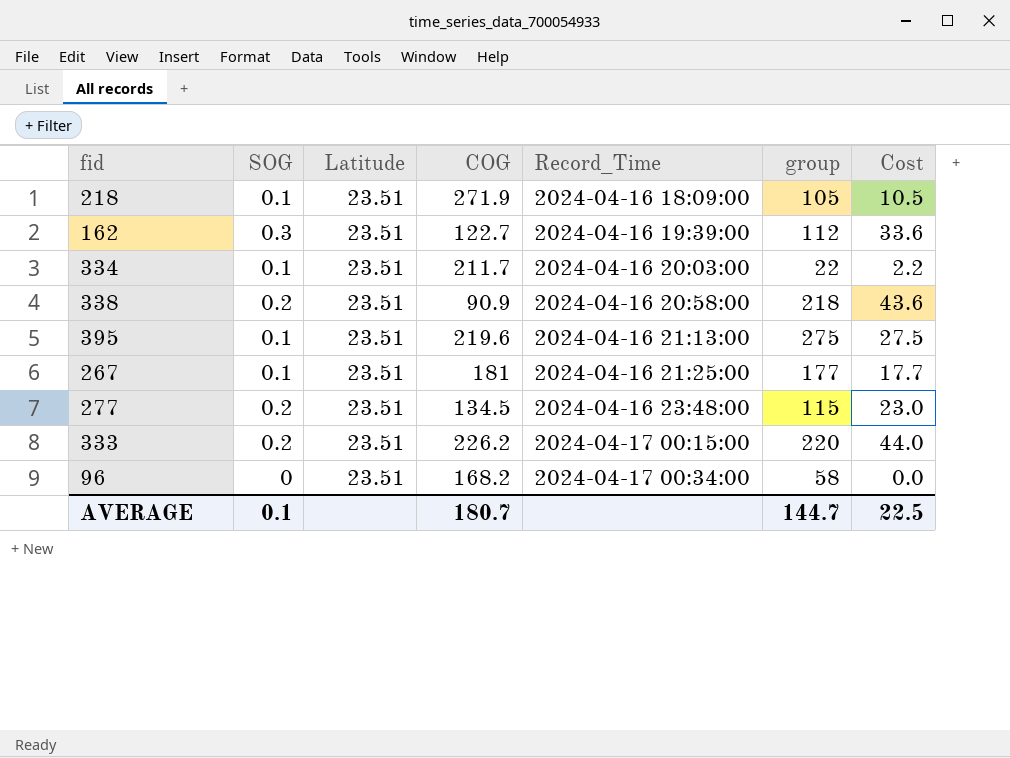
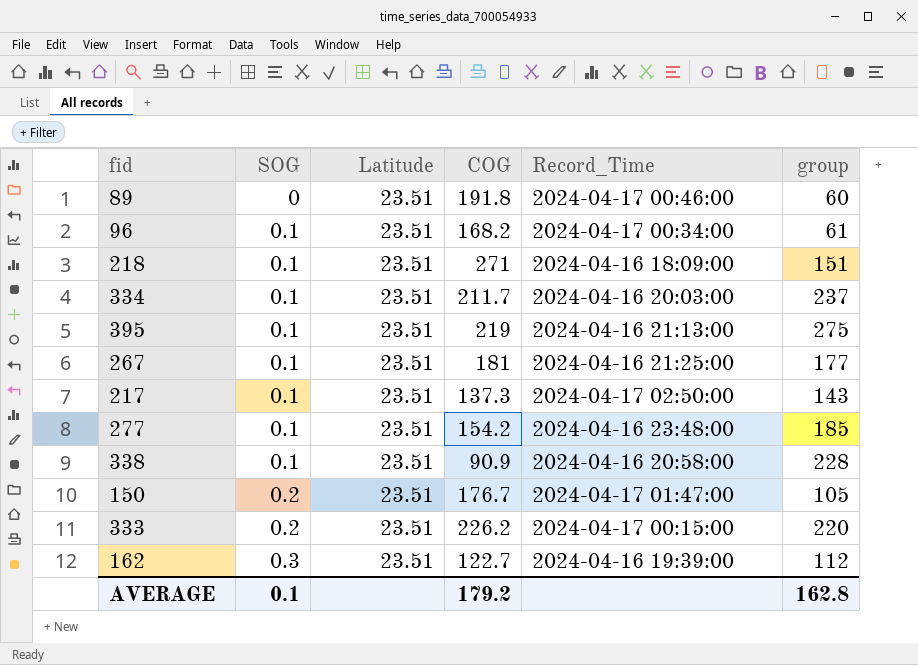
row order: Record_Time ascending -> SOG ascending
column Cost | formula: [SOG] * [group] -> none
row 89: none -> 0 | 23.51 | 191.8 | 2024-04-17 00:46:00 | 60
96 | SOG: 0 -> 0.1
96 | group: 58 -> 61
218 | COG: 271.9 -> 271
218 | group: 105 -> 151
334 | group: 22 -> 237
395 | COG: 219.6 -> 219
row 217: none -> 0.1 | 23.51 | 137.3 | 2024-04-17 02:50:00 | 143
277 | SOG: 0.2 -> 0.1
277 | COG: 134.5 -> 154.2
277 | group: 115 -> 185
338 | SOG: 0.2 -> 0.1
338 | group: 218 -> 228
row 150: none -> 0.2 | 23.51 | 176.7 | 2024-04-17 01:47:00 | 105
AVERAGE | COG: 180.7 -> 179.2
AVERAGE | group: 144.7 -> 162.8

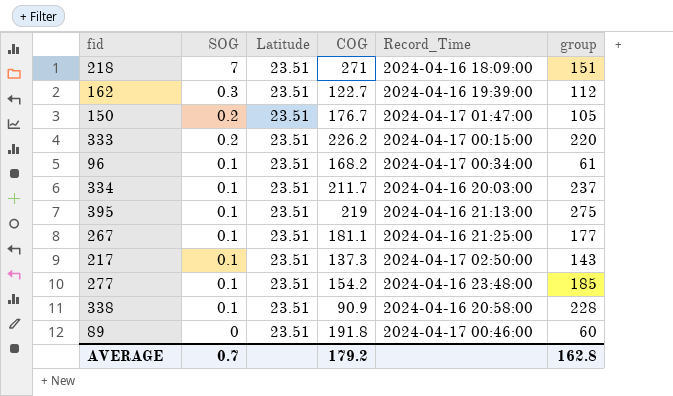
row order: SOG ascending -> SOG descending
218 | SOG: 0.1 -> 7
267 | COG: 181 -> 181.1
AVERAGE | SOG: 0.1 -> 0.7

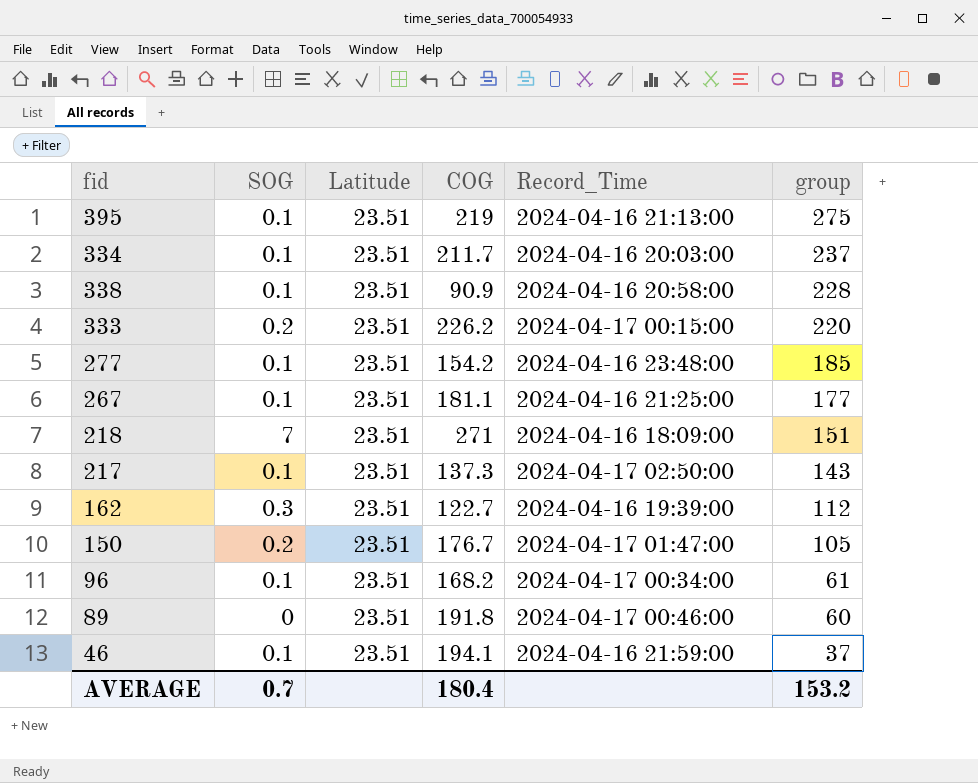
row order: SOG descending -> group descending
row 46: none -> 0.1 | 23.51 | 194.1 | 2024-04-16 21:59:00 | 37
AVERAGE | COG: 179.2 -> 180.4
AVERAGE | group: 162.8 -> 153.2

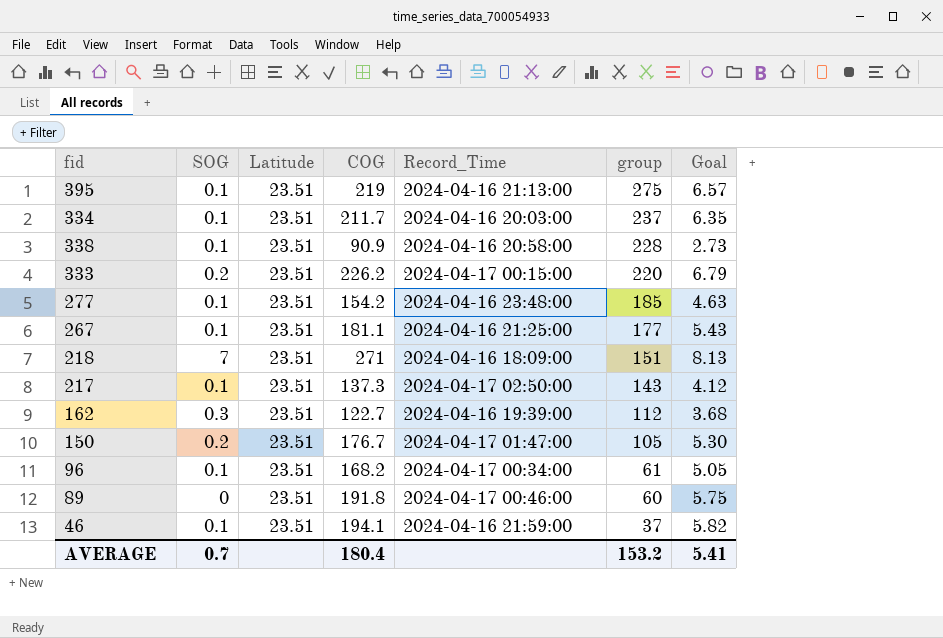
column Goal | formula: none -> [COG] * 0.03

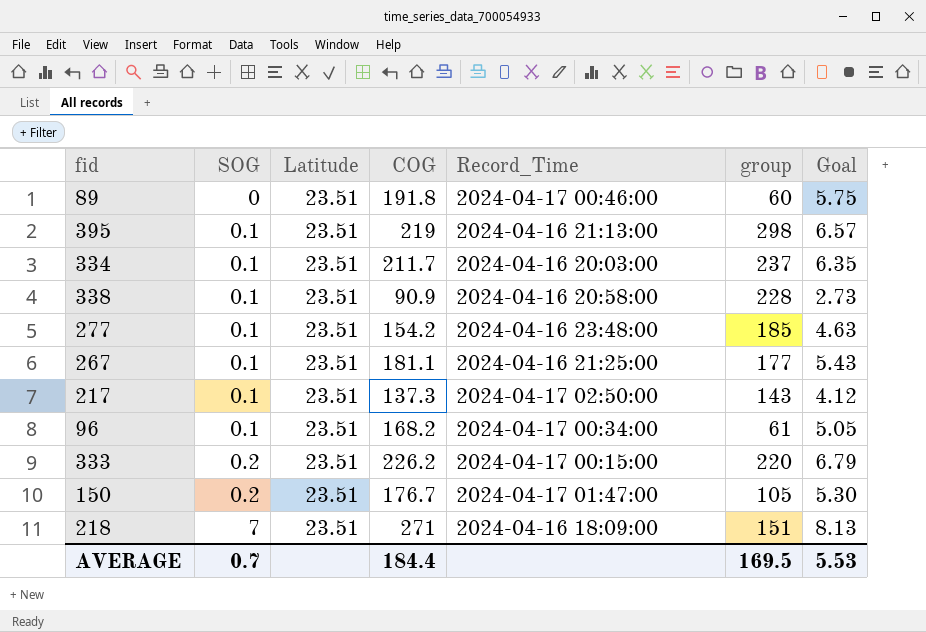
row order: group descending -> SOG ascending
row 162: 0.3 | 23.51 | 122.7 | 2024-04-16 19:39:00 | 112 | 3.68 -> none
row 46: 0.1 | 23.51 | 194.1 | 2024-04-16 21:59:00 | 37 | 5.82 -> none
395 | group: 275 -> 298
AVERAGE | COG: 180.4 -> 184.4
AVERAGE | group: 153.2 -> 169.5
AVERAGE | Goal: 5.41 -> 5.53

